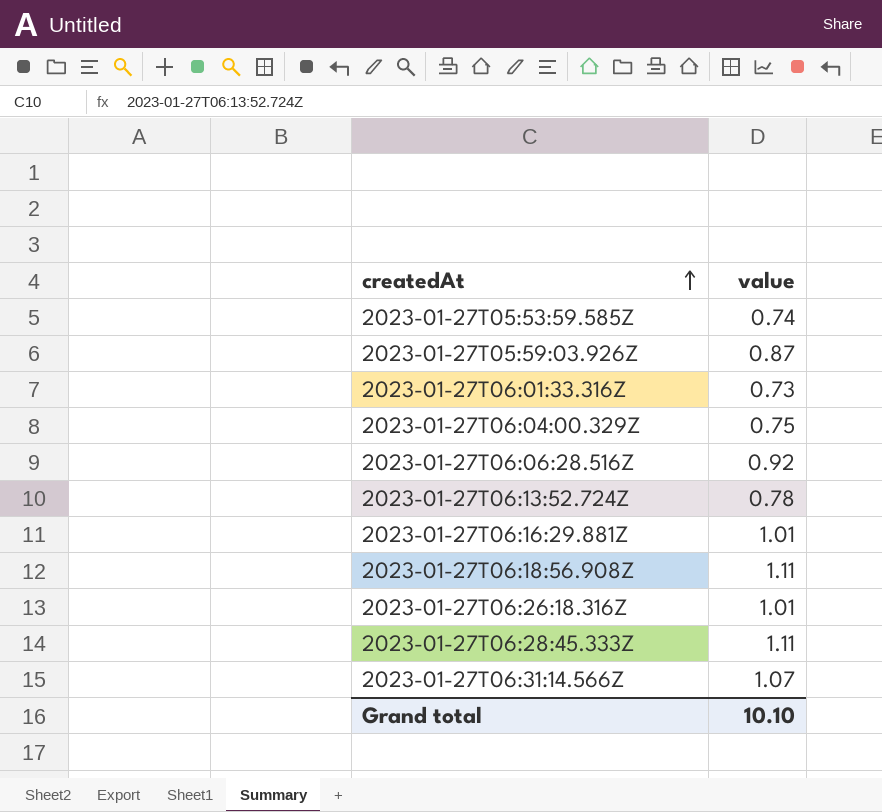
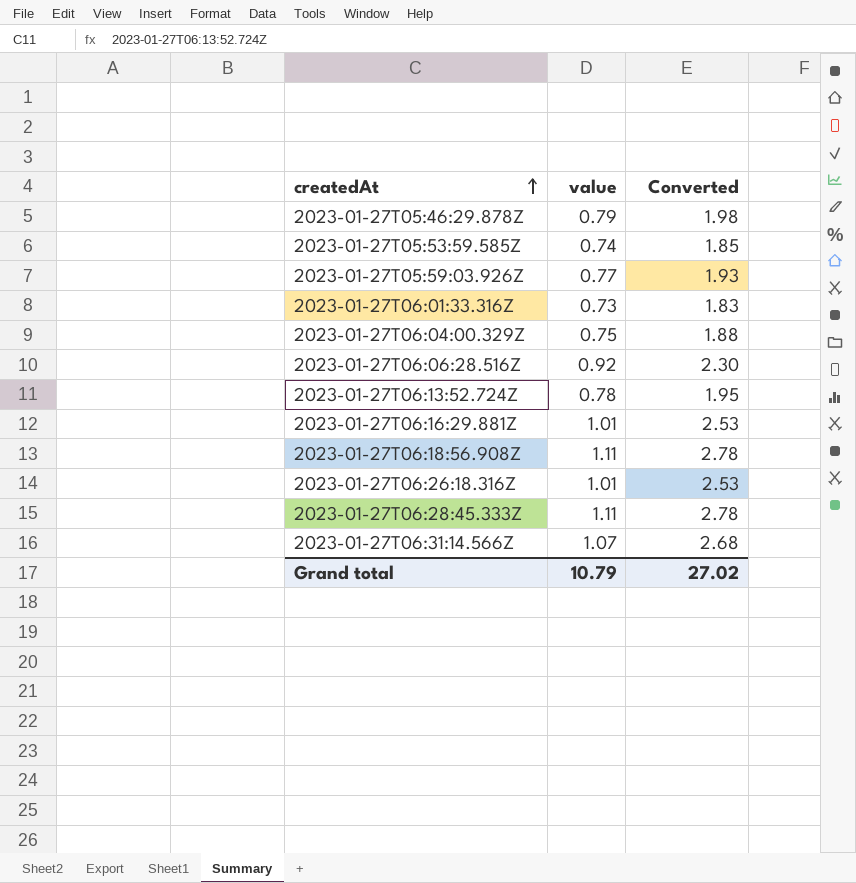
column Converted | formula: none -> [value] * 2.5
row 2023-01-27T05:46:29.878Z: none -> 0.79 | 1.98
2023-01-27T05:59:03.926Z | value: 0.87 -> 0.77
Grand total | value: 10.10 -> 10.79

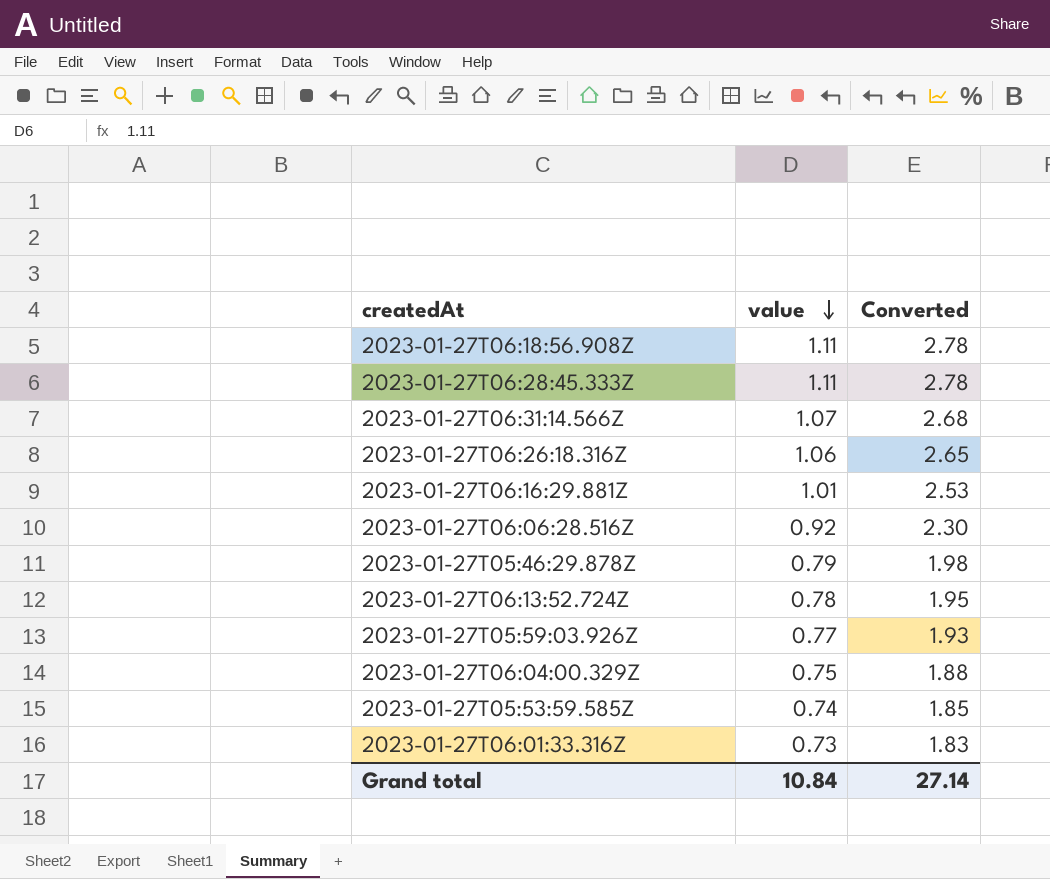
row order: createdAt ascending -> value descending
2023-01-27T06:26:18.316Z | value: 1.01 -> 1.06
2023-01-27T06:26:18.316Z | Converted: 2.53 -> 2.65
Grand total | value: 10.79 -> 10.84
Grand total | Converted: 27.02 -> 27.14

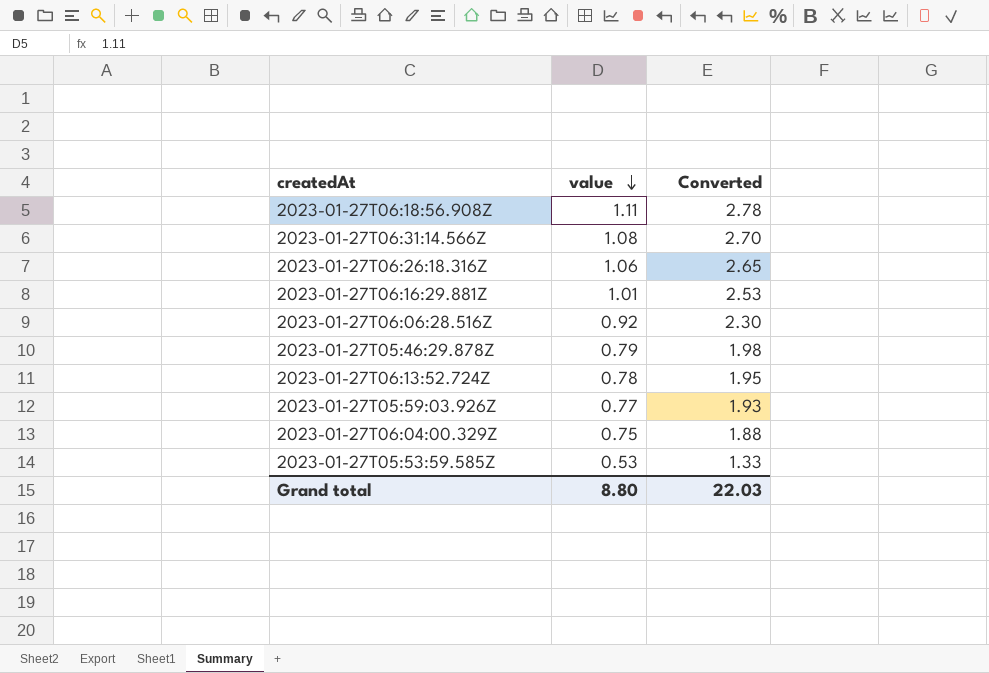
row 2023-01-27T06:28:45.333Z: 1.11 | 2.78 -> none
row 2023-01-27T06:01:33.316Z: 0.73 | 1.83 -> none
2023-01-27T06:31:14.566Z | value: 1.07 -> 1.08
2023-01-27T06:31:14.566Z | Converted: 2.68 -> 2.70
2023-01-27T05:53:59.585Z | value: 0.74 -> 0.53
2023-01-27T05:53:59.585Z | Converted: 1.85 -> 1.33
Grand total | value: 10.84 -> 8.80
Grand total | Converted: 27.14 -> 22.03

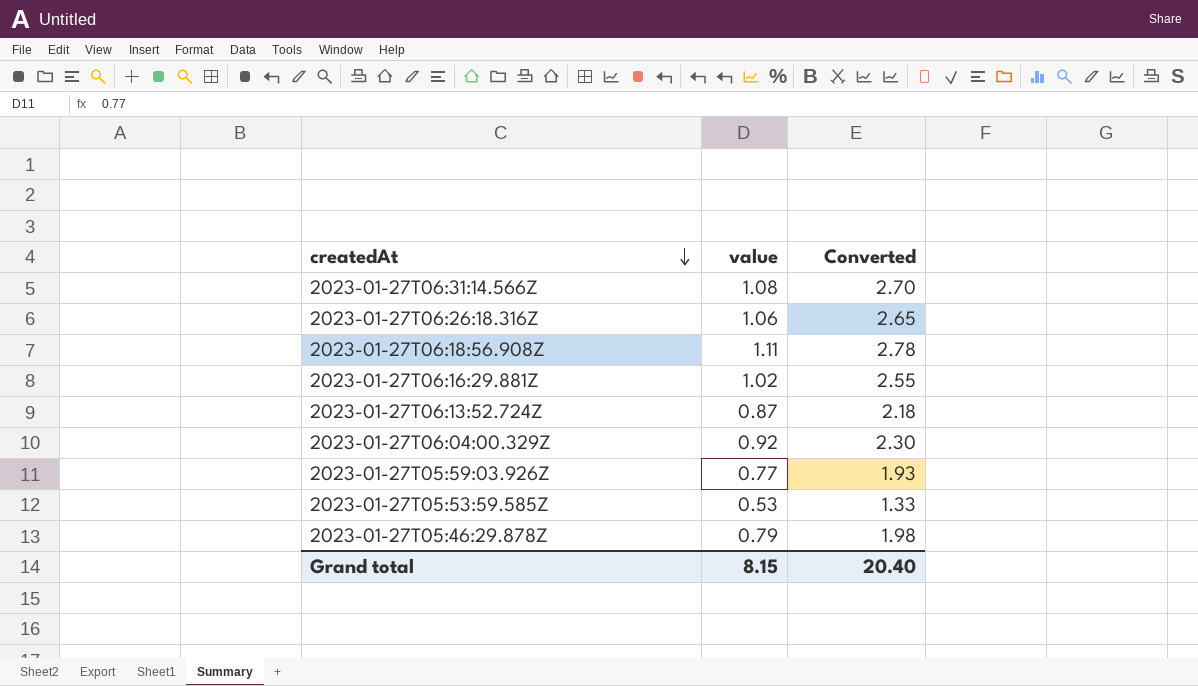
row order: value descending -> createdAt descending
row 2023-01-27T06:06:28.516Z: 0.92 | 2.30 -> none
2023-01-27T06:16:29.881Z | value: 1.01 -> 1.02
2023-01-27T06:16:29.881Z | Converted: 2.53 -> 2.55
2023-01-27T06:13:52.724Z | value: 0.78 -> 0.87
2023-01-27T06:13:52.724Z | Converted: 1.95 -> 2.18
2023-01-27T06:04:00.329Z | value: 0.75 -> 0.92
2023-01-27T06:04:00.329Z | Converted: 1.88 -> 2.30
Grand total | value: 8.80 -> 8.15
Grand total | Converted: 22.03 -> 20.40

